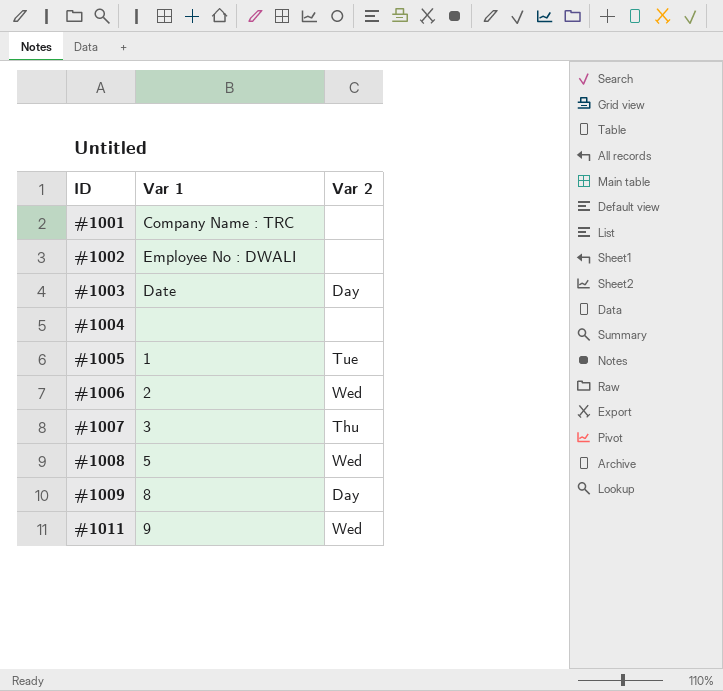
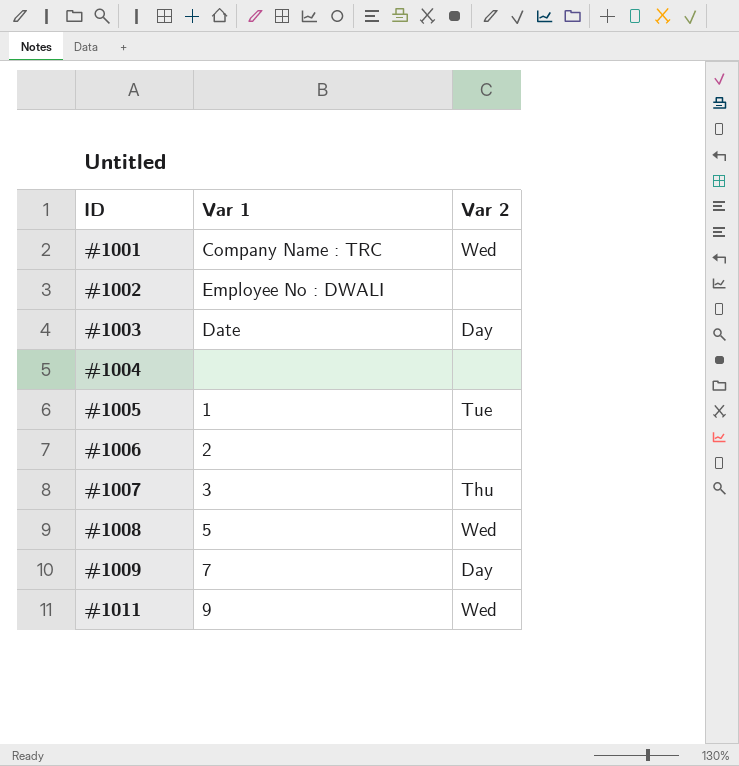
#1001 | Var 2: none -> Wed
#1006 | Var 2: Wed -> none
#1009 | Var 1: 8 -> 7

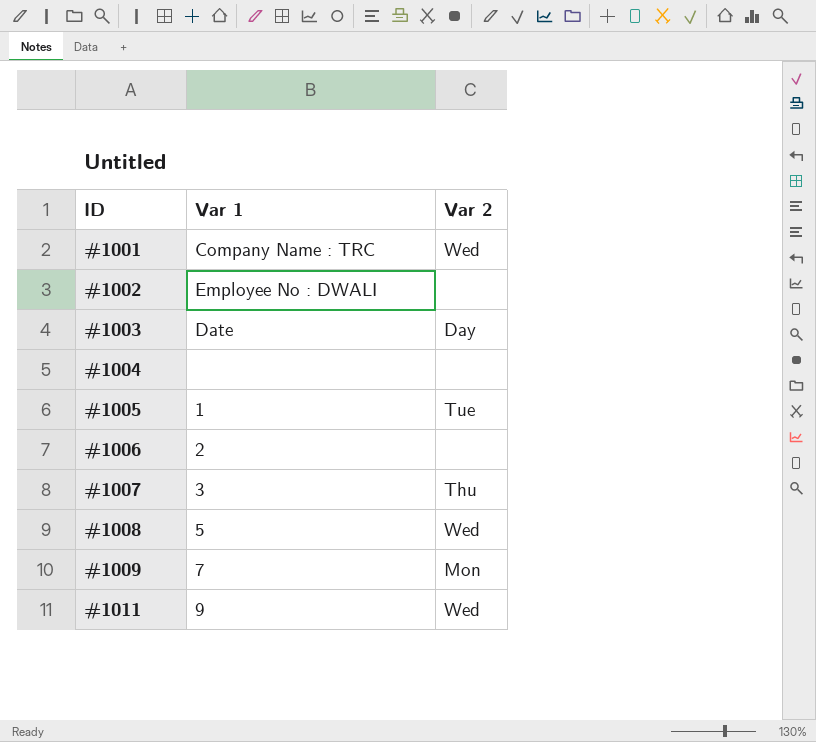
#1009 | Var 2: Day -> Mon

